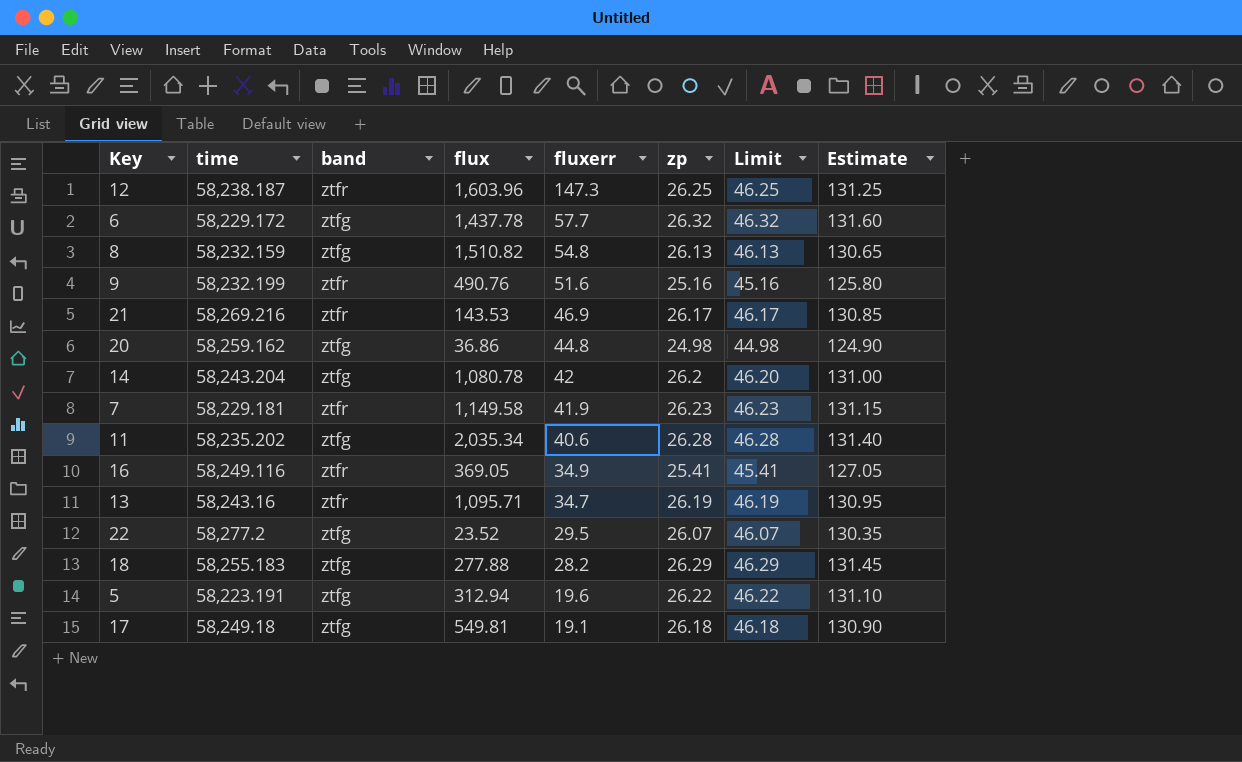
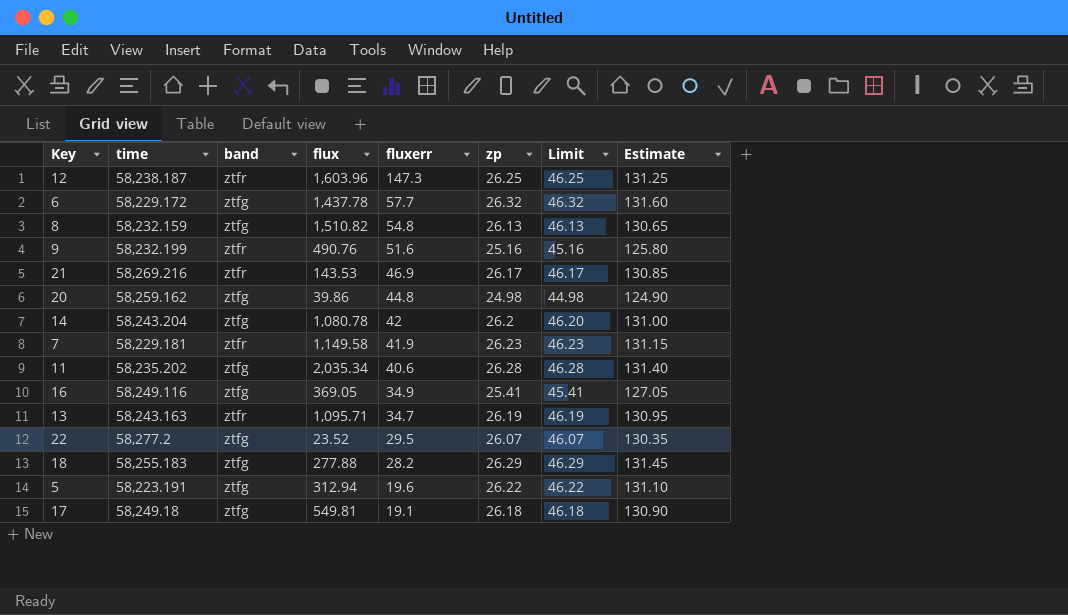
20 | flux: 36.86 -> 39.86
16 | band: ztfr -> ztfg
13 | time: 58,243.16 -> 58,243.163

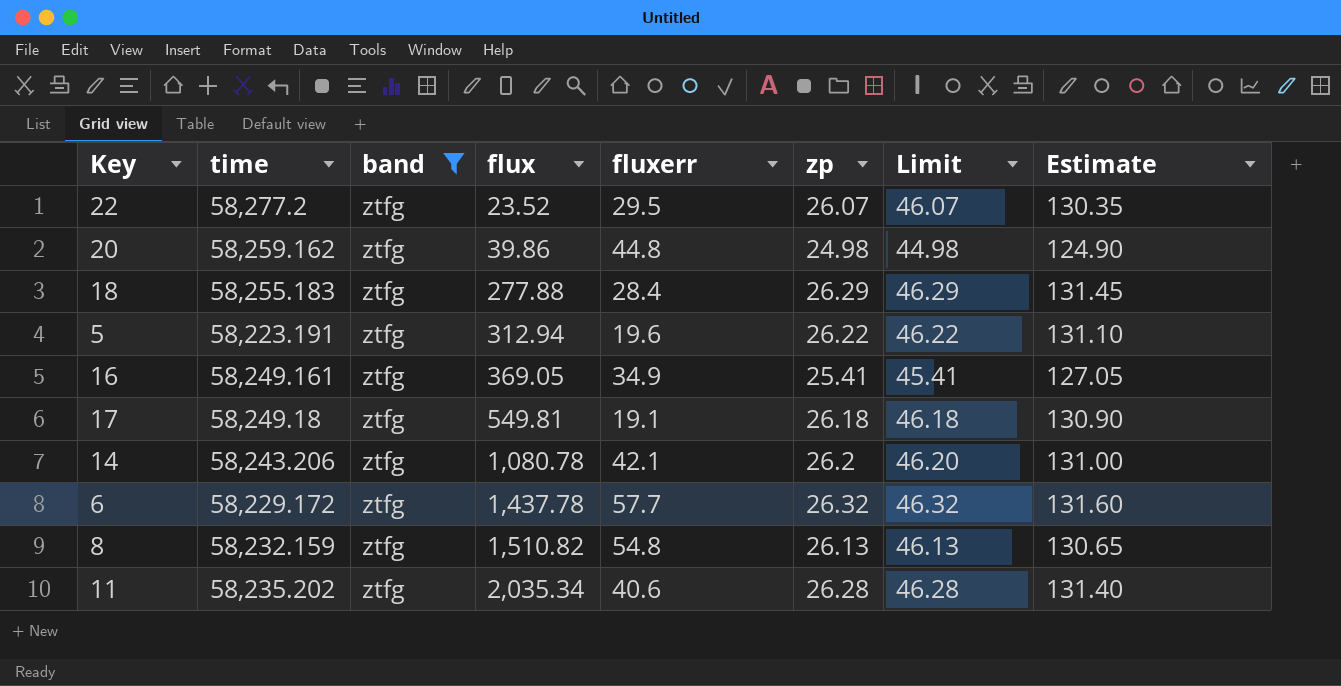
filter: none -> band = ztfg
row order: fluxerr descending -> flux ascending
18 | fluxerr: 28.2 -> 28.4
16 | time: 58,249.116 -> 58,249.161
14 | time: 58,243.204 -> 58,243.206
14 | fluxerr: 42 -> 42.1

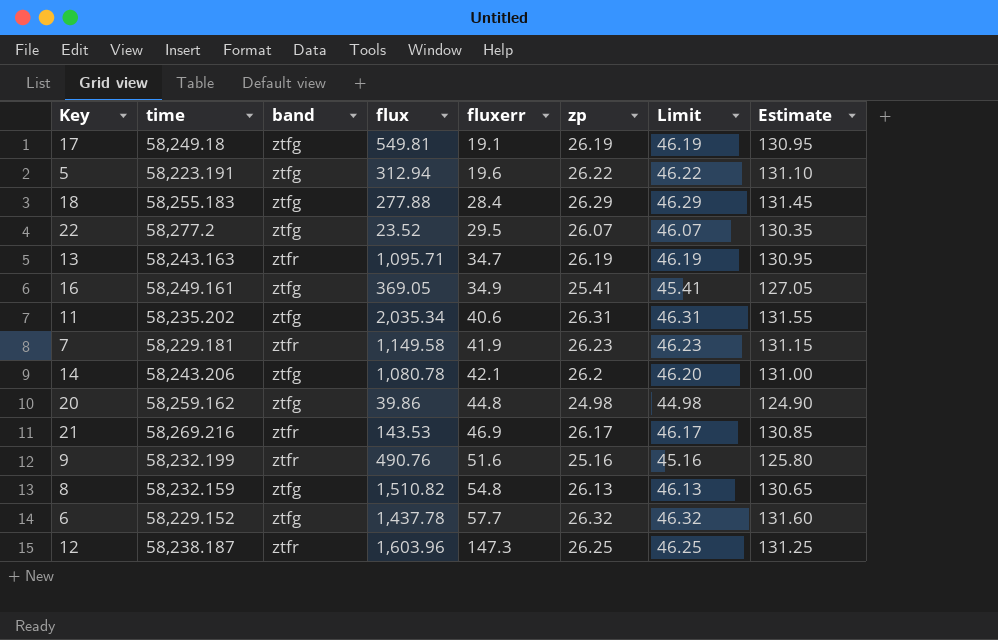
filter: band = ztfg -> none
row order: flux ascending -> fluxerr ascending
17 | zp: 26.18 -> 26.19
17 | Limit: 46.18 -> 46.19
17 | Estimate: 130.90 -> 130.95
11 | zp: 26.28 -> 26.31
11 | Limit: 46.28 -> 46.31
11 | Estimate: 131.40 -> 131.55
6 | time: 58,229.172 -> 58,229.152

